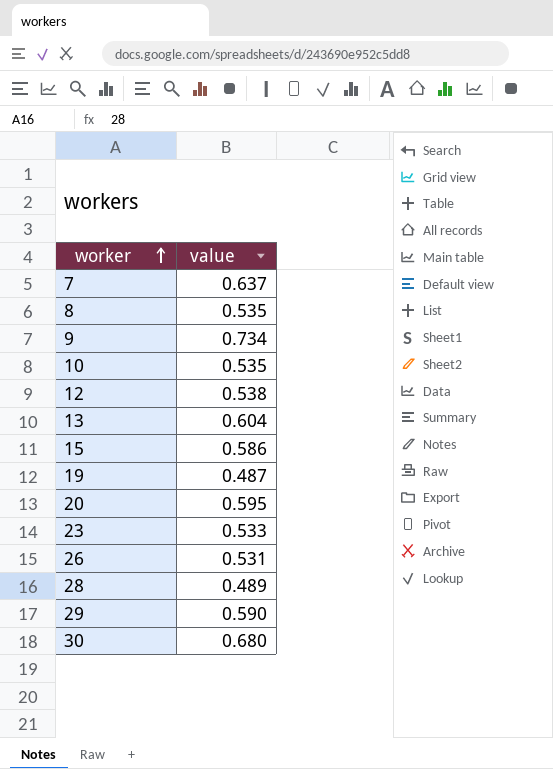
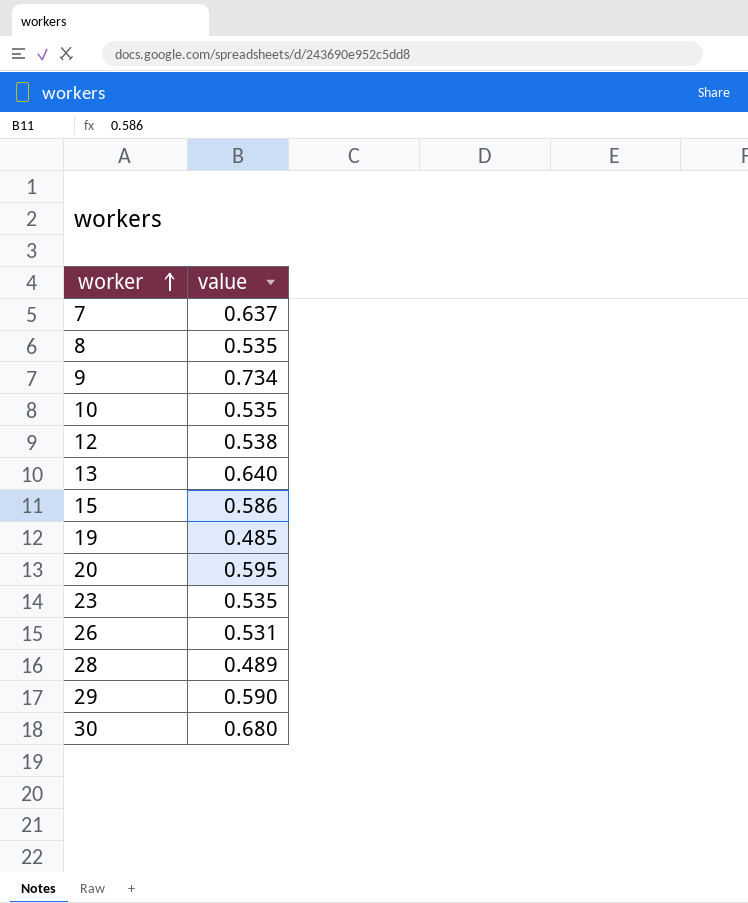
13 | value: 0.604 -> 0.640
19 | value: 0.487 -> 0.485
23 | value: 0.533 -> 0.535

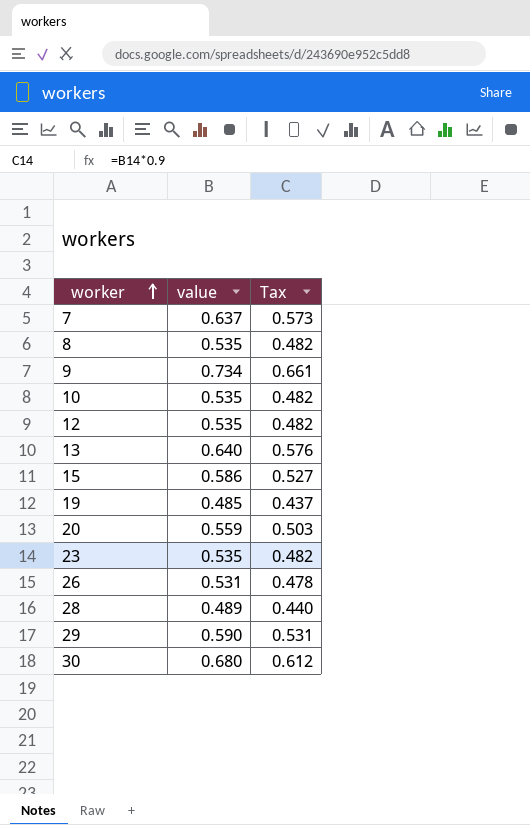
column Tax | formula: none -> [value] * 0.9
12 | value: 0.538 -> 0.535
20 | value: 0.595 -> 0.559

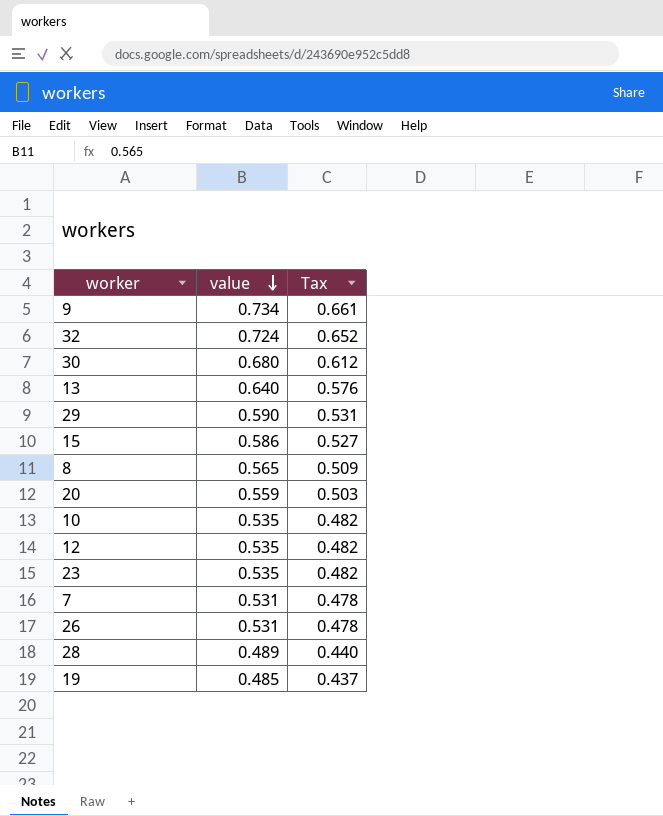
row order: worker ascending -> value descending
row 32: none -> 0.724 | 0.652
8 | value: 0.535 -> 0.565
8 | Tax: 0.482 -> 0.509
7 | value: 0.637 -> 0.531
7 | Tax: 0.573 -> 0.478

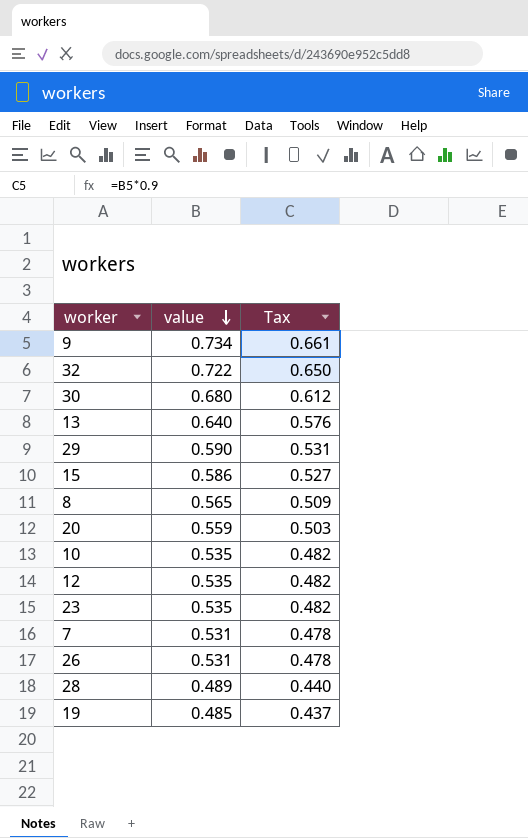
32 | value: 0.724 -> 0.722
32 | Tax: 0.652 -> 0.650

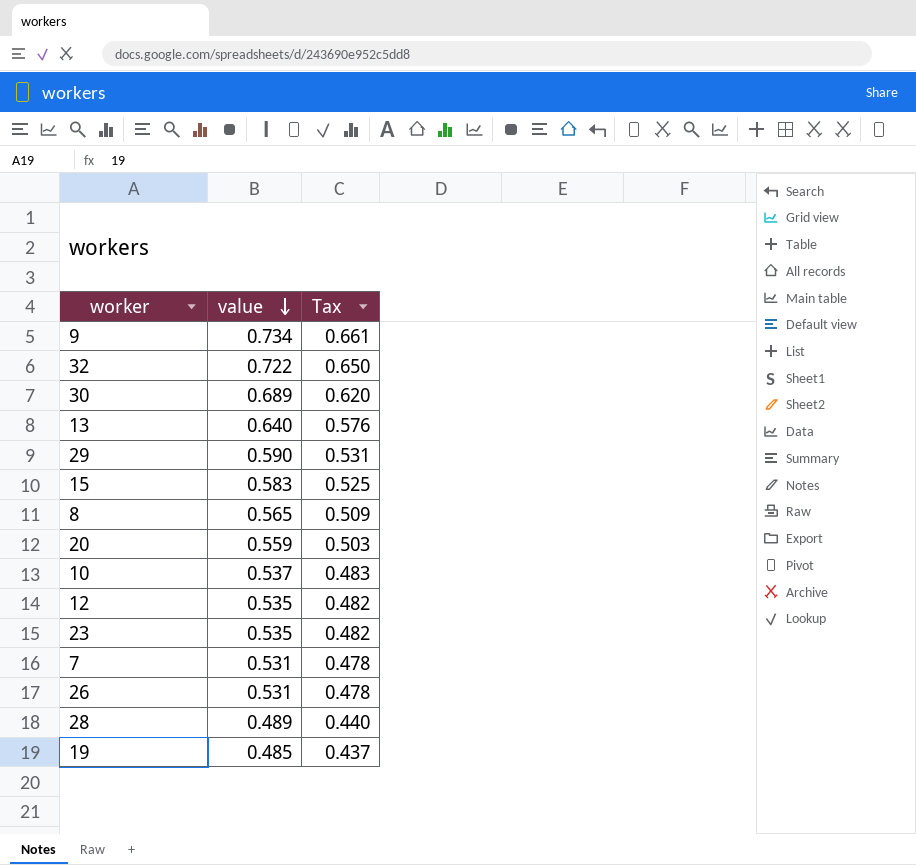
30 | value: 0.680 -> 0.689
30 | Tax: 0.612 -> 0.620
15 | value: 0.586 -> 0.583
15 | Tax: 0.527 -> 0.525
10 | value: 0.535 -> 0.537
10 | Tax: 0.482 -> 0.483

